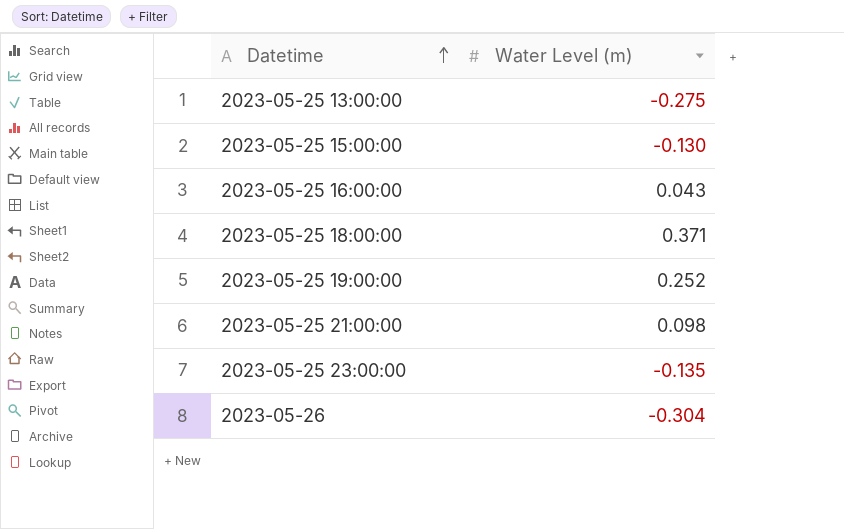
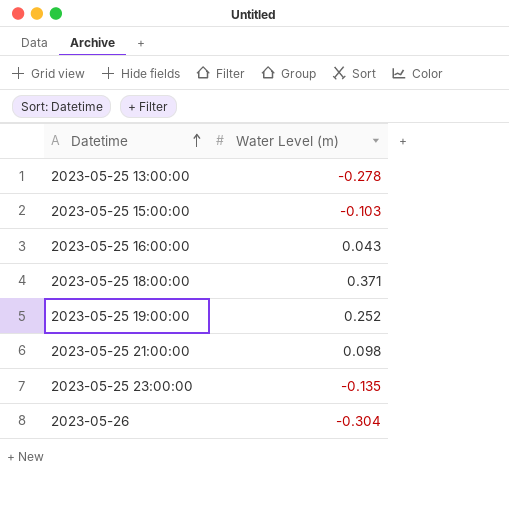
2023-05-25 13:00:00 | Water Level (m): -0.275 -> -0.278
2023-05-25 15:00:00 | Water Level (m): -0.130 -> -0.103

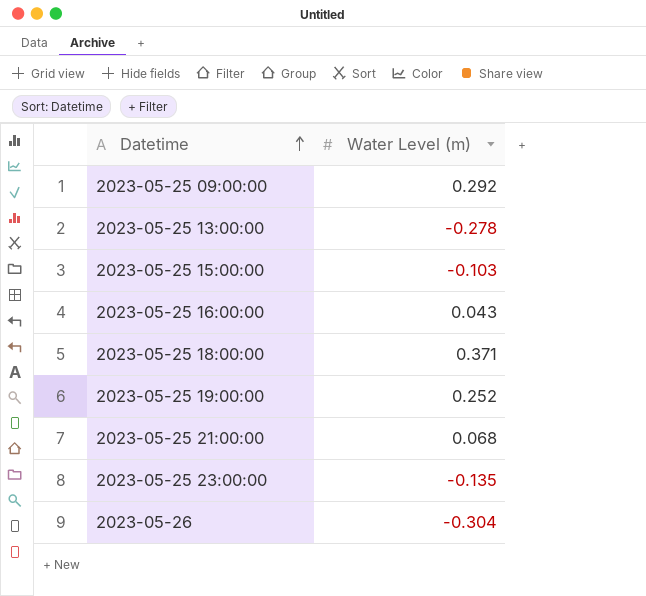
row 2023-05-25 09:00:00: none -> 0.292
2023-05-25 21:00:00 | Water Level (m): 0.098 -> 0.068

